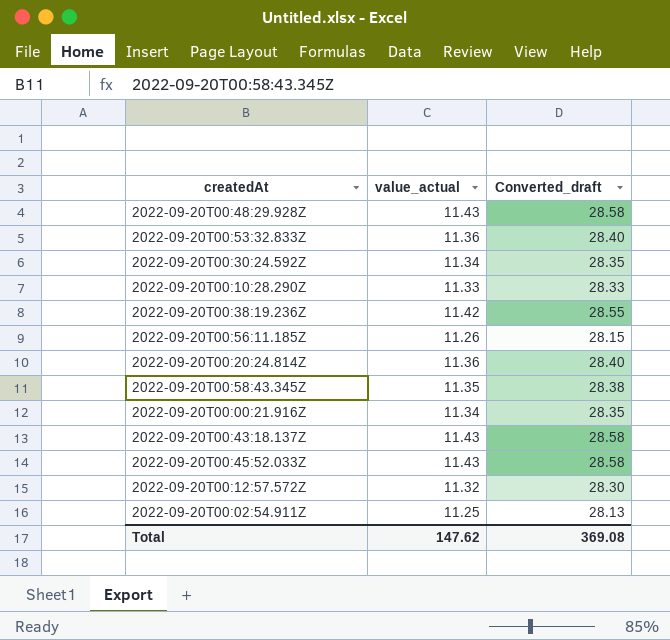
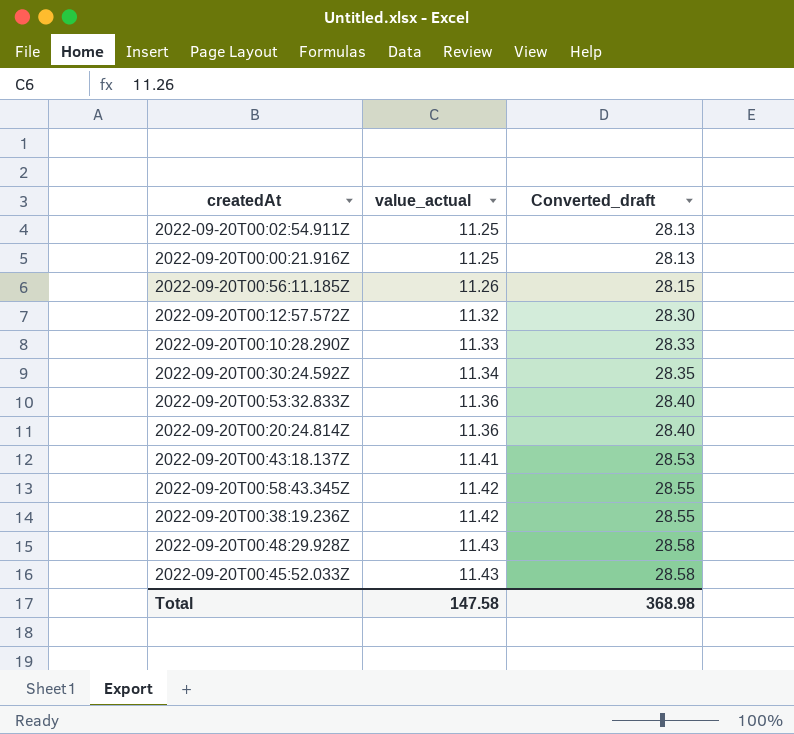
row order: none -> value_actual ascending
2022-09-20T00:00:21.916Z | value_actual: 11.34 -> 11.25
2022-09-20T00:00:21.916Z | Converted_draft: 28.35 -> 28.13
2022-09-20T00:43:18.137Z | value_actual: 11.43 -> 11.41
2022-09-20T00:43:18.137Z | Converted_draft: 28.58 -> 28.53
2022-09-20T00:58:43.345Z | value_actual: 11.35 -> 11.42
2022-09-20T00:58:43.345Z | Converted_draft: 28.38 -> 28.55
Total | value_actual: 147.62 -> 147.58
Total | Converted_draft: 369.08 -> 368.98

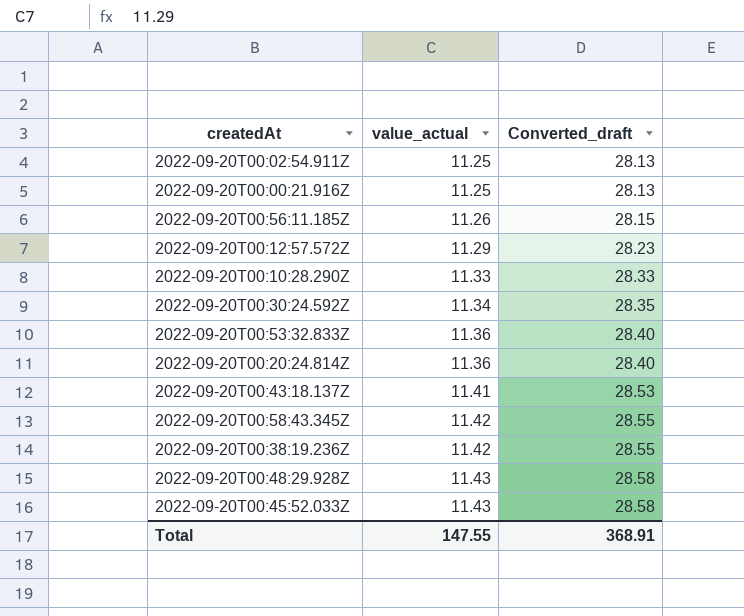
2022-09-20T00:12:57.572Z | value_actual: 11.32 -> 11.29
2022-09-20T00:12:57.572Z | Converted_draft: 28.30 -> 28.23
Total | value_actual: 147.58 -> 147.55
Total | Converted_draft: 368.98 -> 368.91

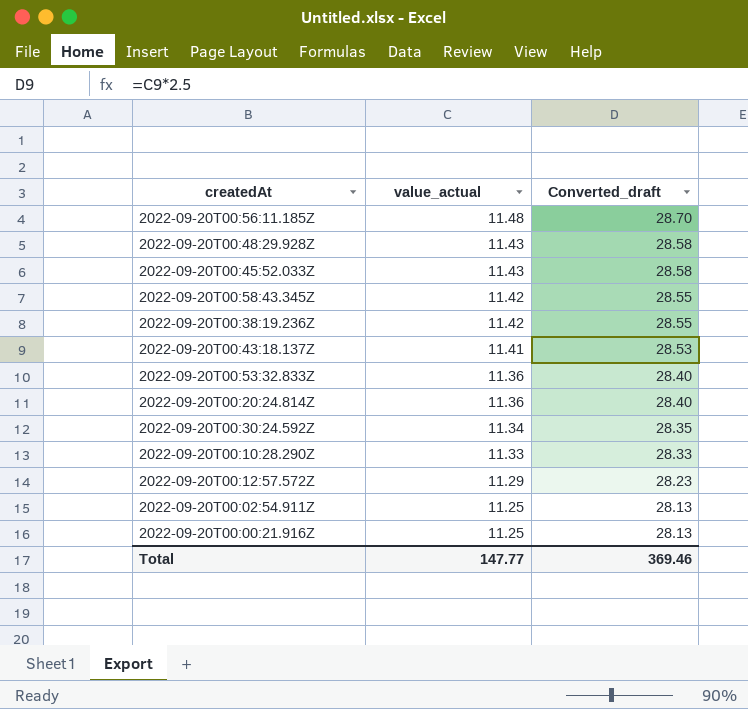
row order: value_actual ascending -> value_actual descending
2022-09-20T00:56:11.185Z | value_actual: 11.26 -> 11.48
2022-09-20T00:56:11.185Z | Converted_draft: 28.15 -> 28.70
Total | value_actual: 147.55 -> 147.77
Total | Converted_draft: 368.91 -> 369.46

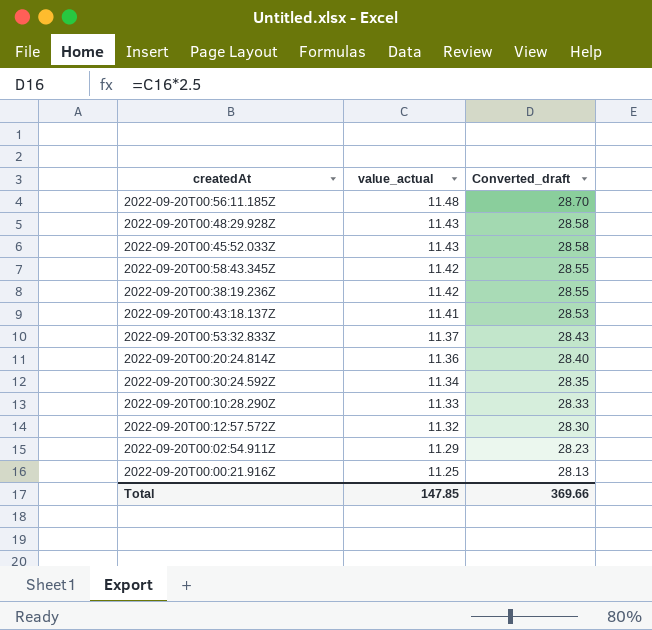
2022-09-20T00:53:32.833Z | value_actual: 11.36 -> 11.37
2022-09-20T00:53:32.833Z | Converted_draft: 28.40 -> 28.43
2022-09-20T00:12:57.572Z | value_actual: 11.29 -> 11.32
2022-09-20T00:12:57.572Z | Converted_draft: 28.23 -> 28.30
2022-09-20T00:02:54.911Z | value_actual: 11.25 -> 11.29
2022-09-20T00:02:54.911Z | Converted_draft: 28.13 -> 28.23
Total | value_actual: 147.77 -> 147.85
Total | Converted_draft: 369.46 -> 369.66

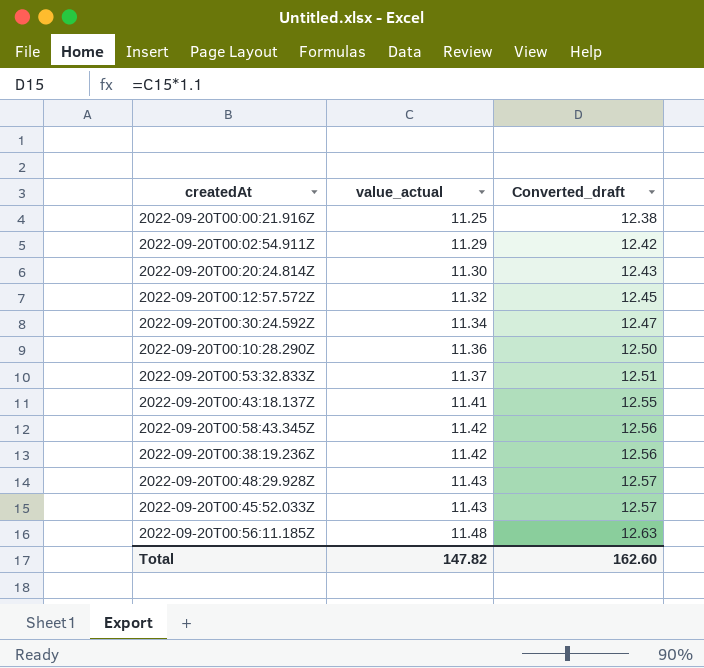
row order: value_actual descending -> value_actual ascending
column Converted_draft | formula: [value_actual] * 2.5 -> [value_actual] * 1.1
2022-09-20T00:20:24.814Z | value_actual: 11.36 -> 11.30
2022-09-20T00:10:28.290Z | value_actual: 11.33 -> 11.36
Total | value_actual: 147.85 -> 147.82
Total | Converted_draft: 369.66 -> 162.60

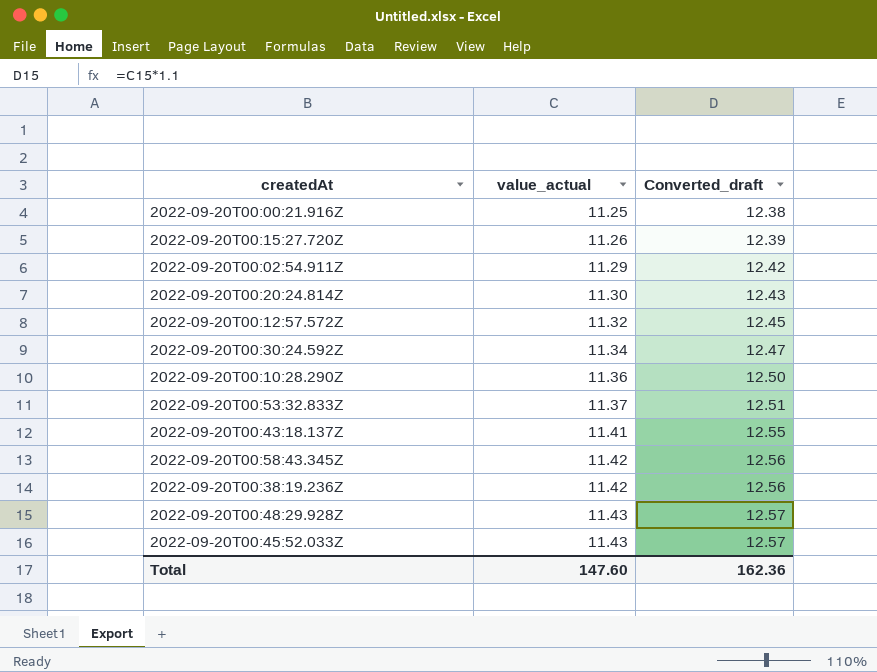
row 2022-09-20T00:56:11.185Z: 11.48 | 12.63 -> none
row 2022-09-20T00:15:27.720Z: none -> 11.26 | 12.39
Total | value_actual: 147.82 -> 147.60
Total | Converted_draft: 162.60 -> 162.36

